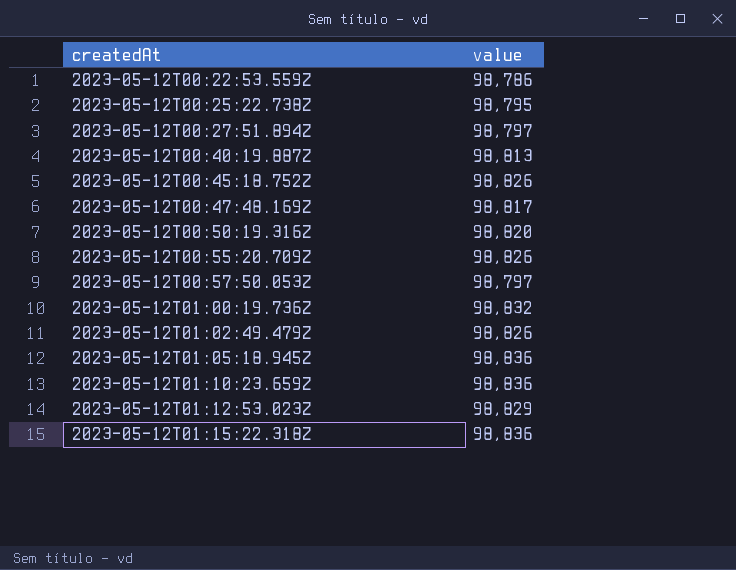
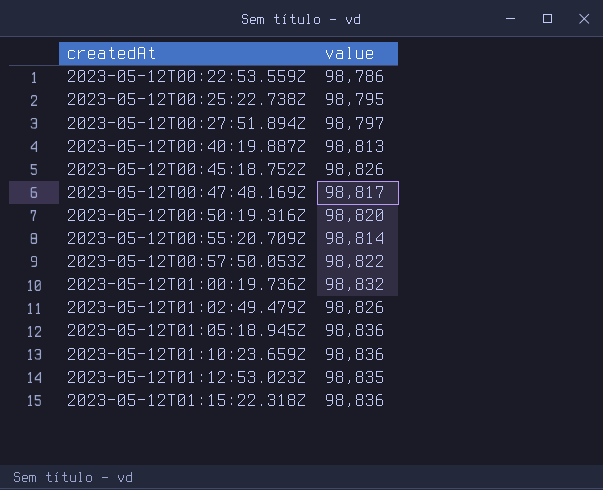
2023-05-12T00:55:20.709Z | value: 98,826 -> 98,814
2023-05-12T00:57:50.053Z | value: 98,797 -> 98,822
2023-05-12T01:12:53.023Z | value: 98,829 -> 98,835

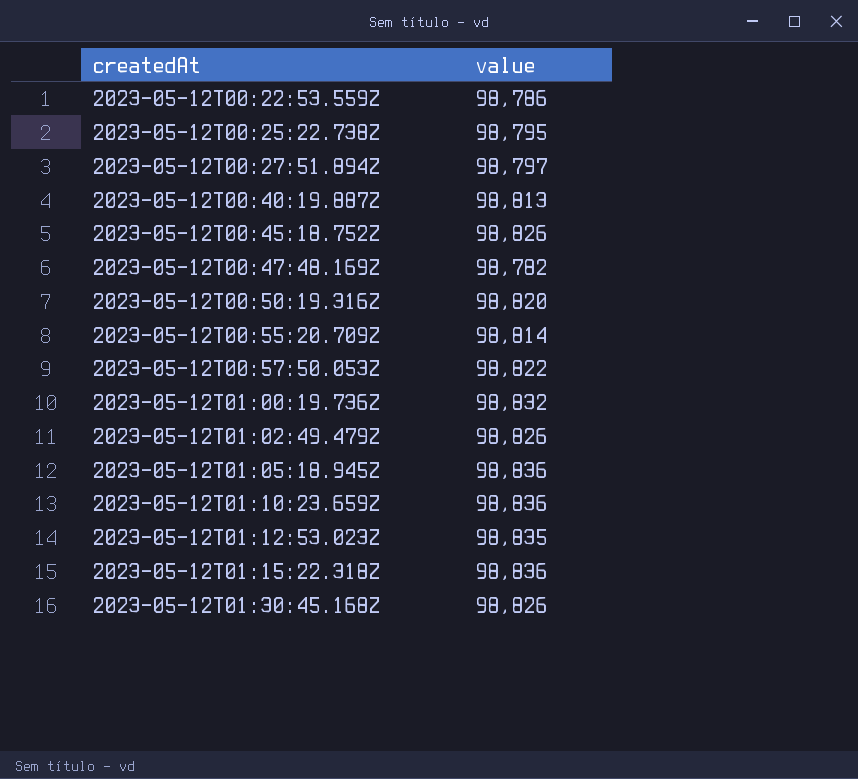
2023-05-12T00:47:48.169Z | value: 98,817 -> 98,782
row 2023-05-12T01:30:45.168Z: none -> 98,826

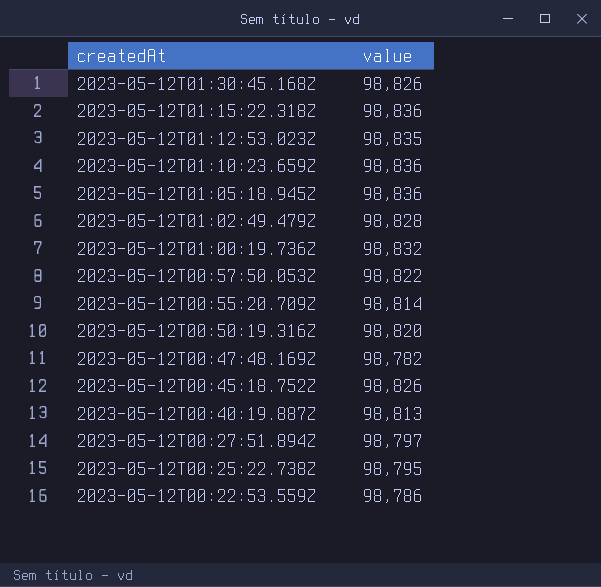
row order: createdAt ascending -> createdAt descending
2023-05-12T01:02:49.479Z | value: 98,826 -> 98,828

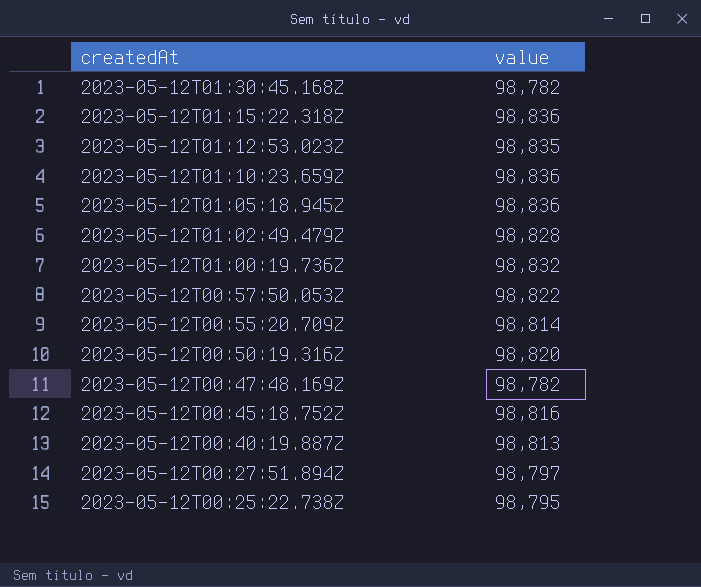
row 2023-05-12T00:22:53.559Z: 98,786 -> none
2023-05-12T01:30:45.168Z | value: 98,826 -> 98,782
2023-05-12T00:45:18.752Z | value: 98,826 -> 98,816

